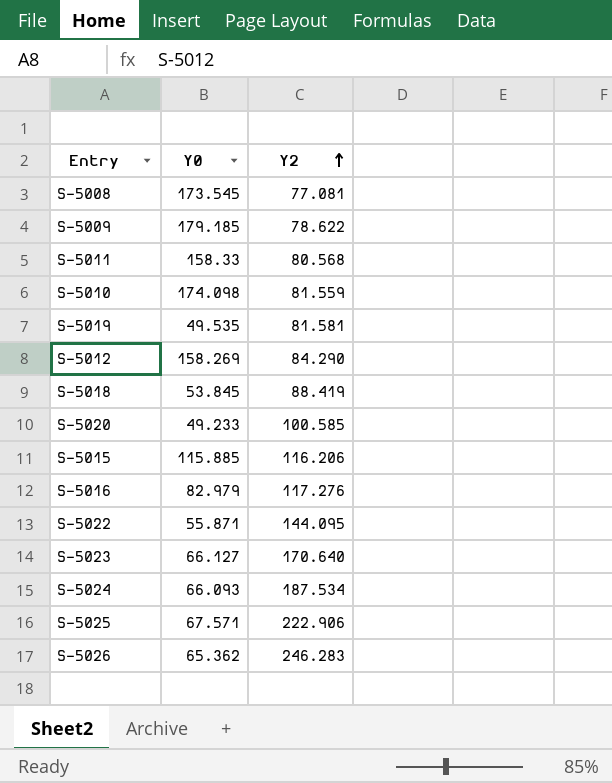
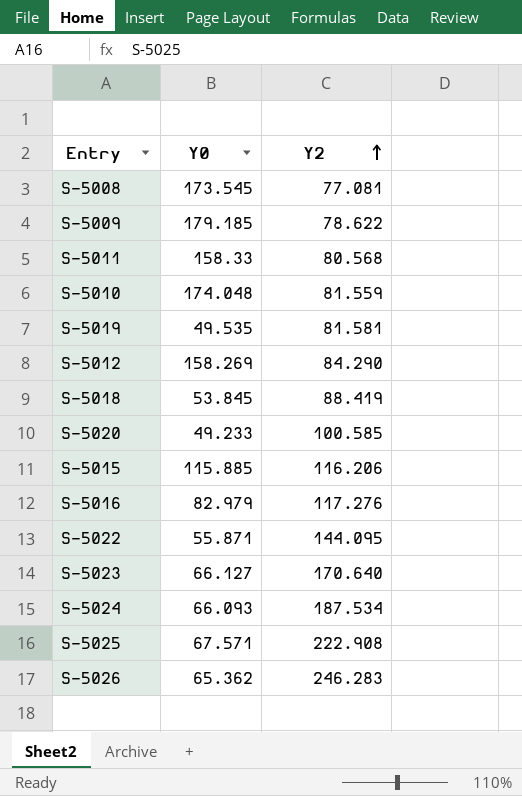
S-5010 | Y0: 174.098 -> 174.048
S-5025 | Y2: 222.906 -> 222.908

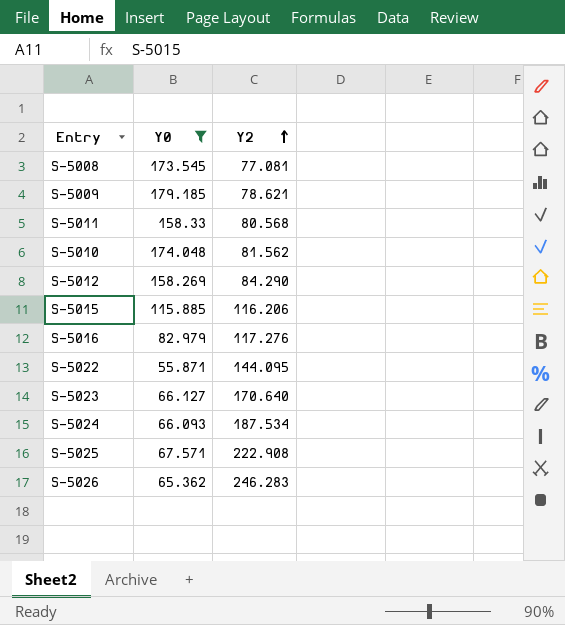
filter: none -> Y0 >= 55.871
S-5009 | Y2: 78.622 -> 78.621
S-5010 | Y2: 81.559 -> 81.562

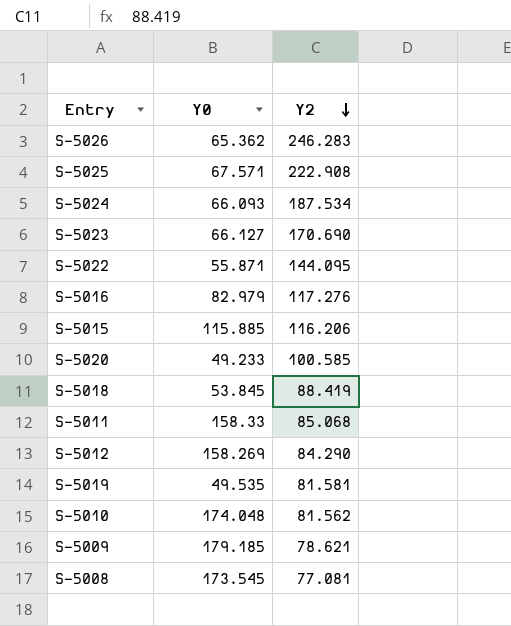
filter: Y0 >= 55.871 -> none
row order: Y2 ascending -> Y2 descending
S-5023 | Y2: 170.640 -> 170.690
S-5011 | Y2: 80.568 -> 85.068

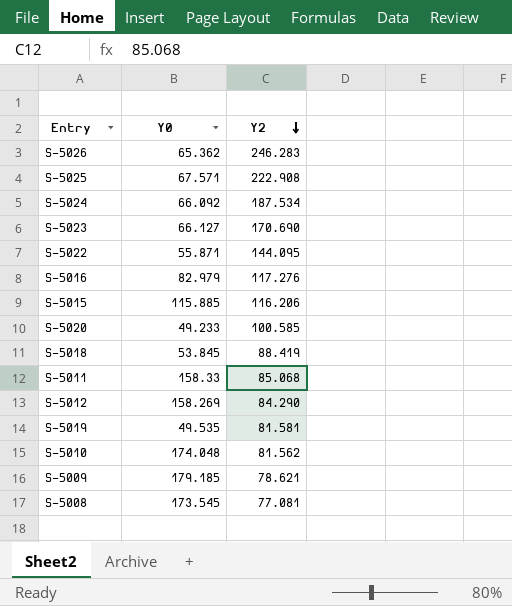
S-5024 | Y0: 66.093 -> 66.092

